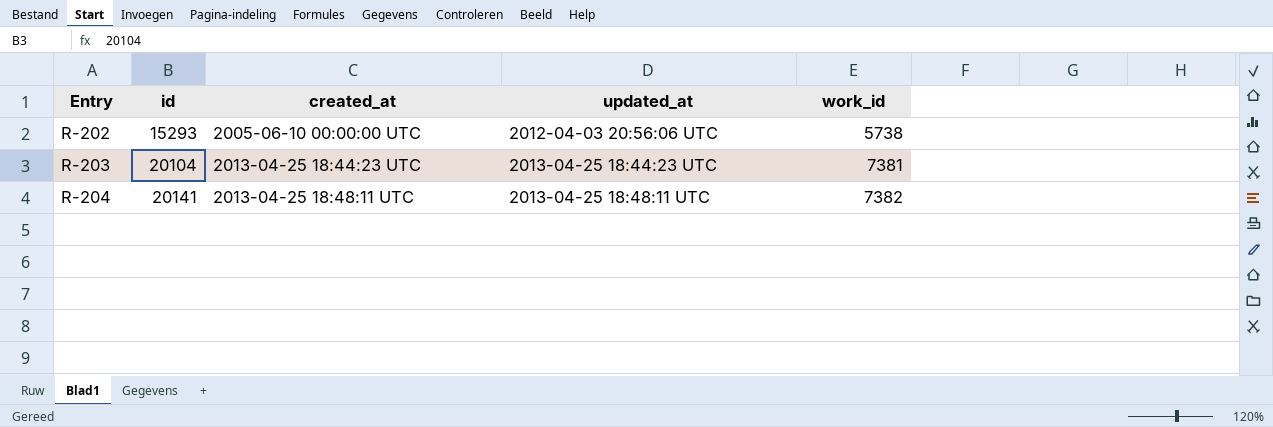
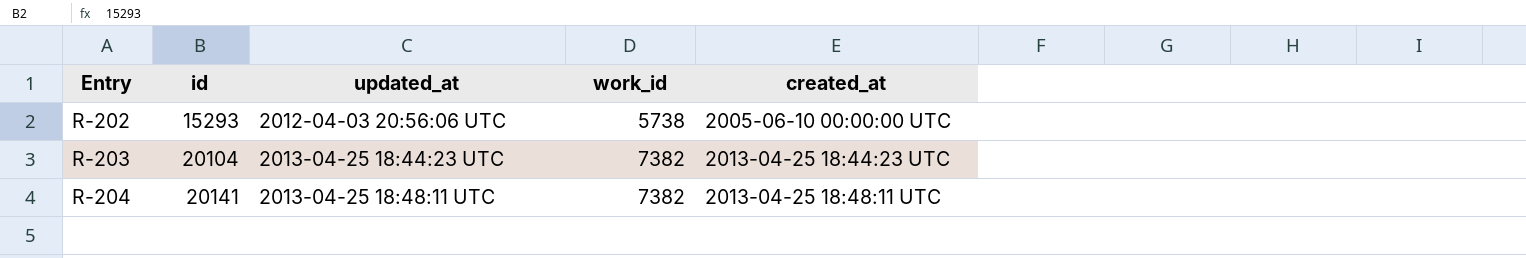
column created_at | position: 3 -> 5
R-203 | work_id: 7381 -> 7382

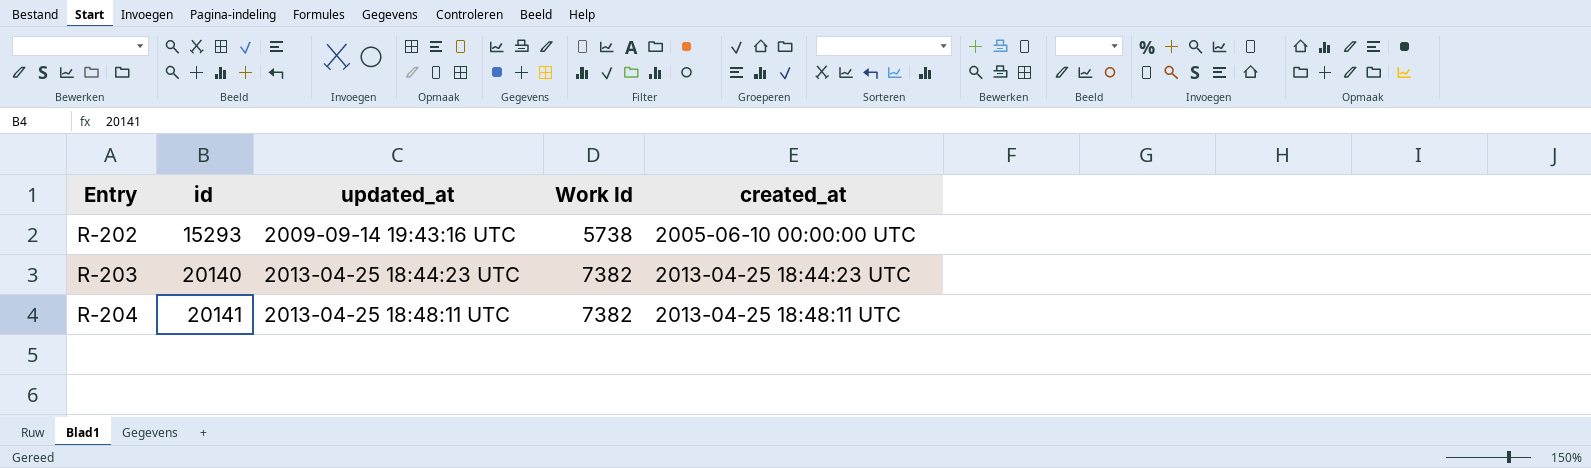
column name: work_id -> Work Id
R-202 | updated_at: 2012-04-03 20:56:06 UTC -> 2009-09-14 19:43:16 UTC
R-203 | id: 20104 -> 20140

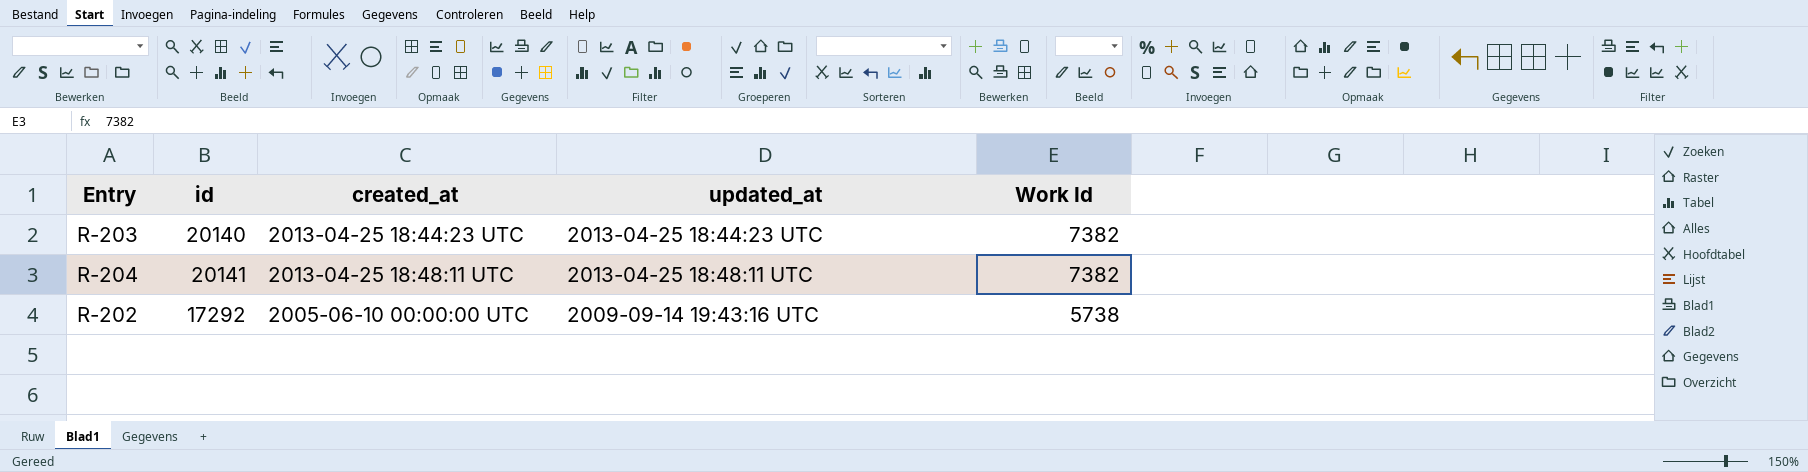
row order: Entry ascending -> Work Id descending
column created_at | position: 5 -> 3
R-202 | id: 15293 -> 17292

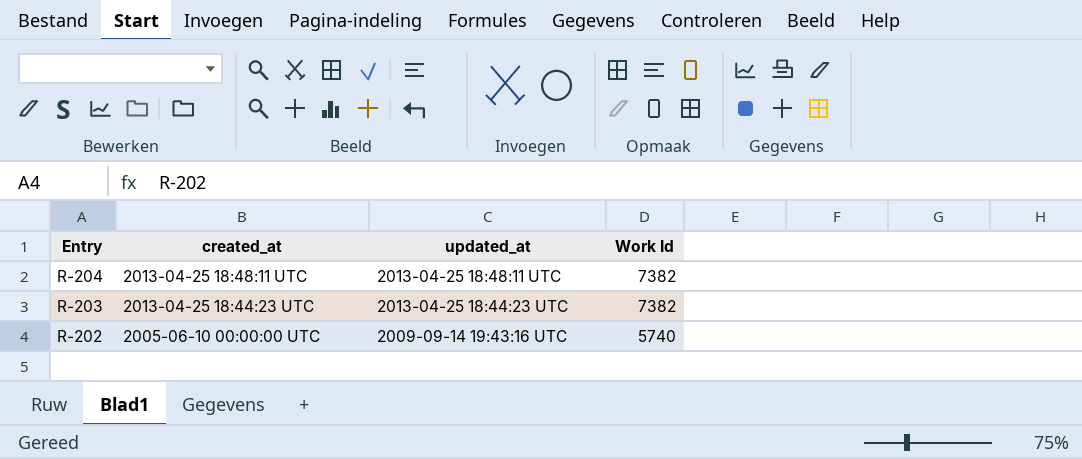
row order: Work Id descending -> Entry descending
column id | position: 2 -> none
R-202 | Work Id: 5738 -> 5740

